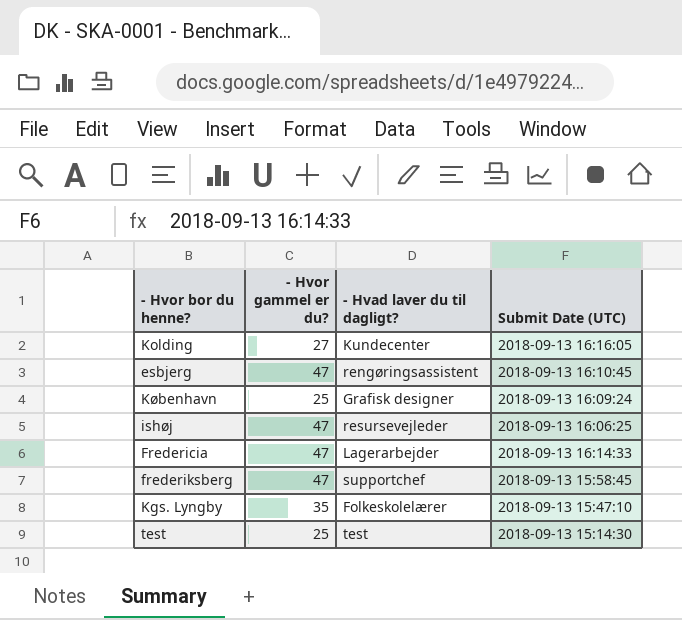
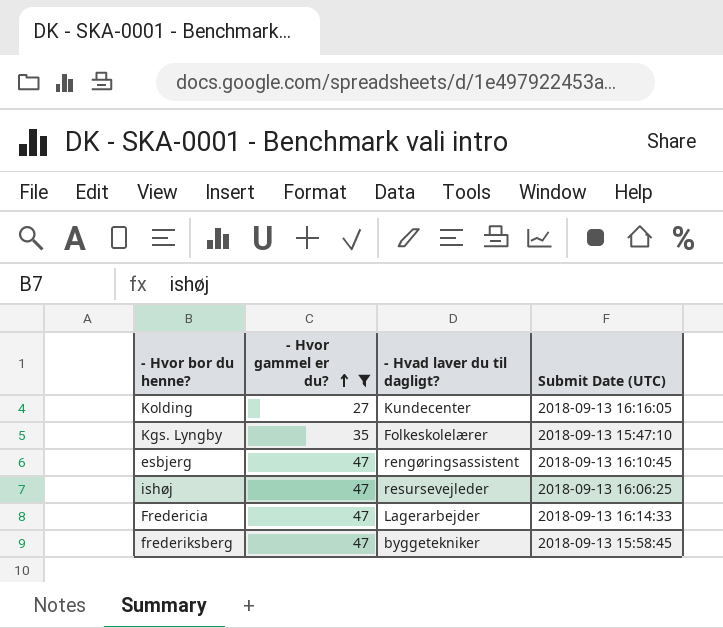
filter: none -> - Hvor gammel er du? != 25
row order: none -> - Hvor gammel er du? ascending
frederiksberg | - Hvad laver du til dagligt?: supportchef -> byggetekniker

